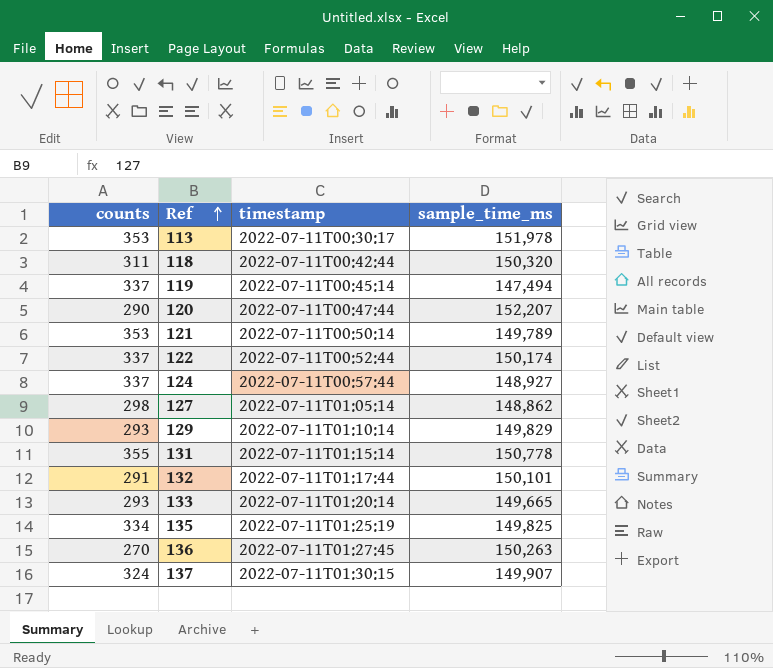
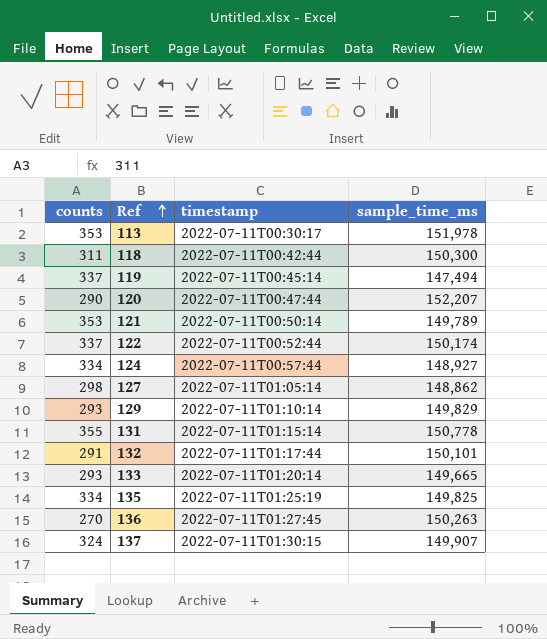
118 | sample_time_ms: 150,320 -> 150,300
124 | counts: 337 -> 334

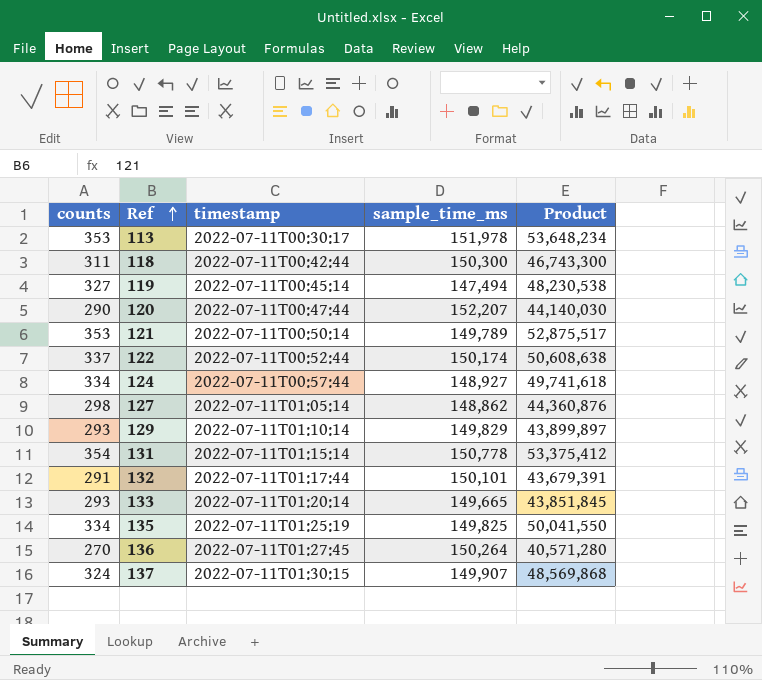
column Product | formula: none -> [counts] * [sample_time_ms]
119 | counts: 337 -> 327
131 | counts: 355 -> 354
136 | sample_time_ms: 150,263 -> 150,264

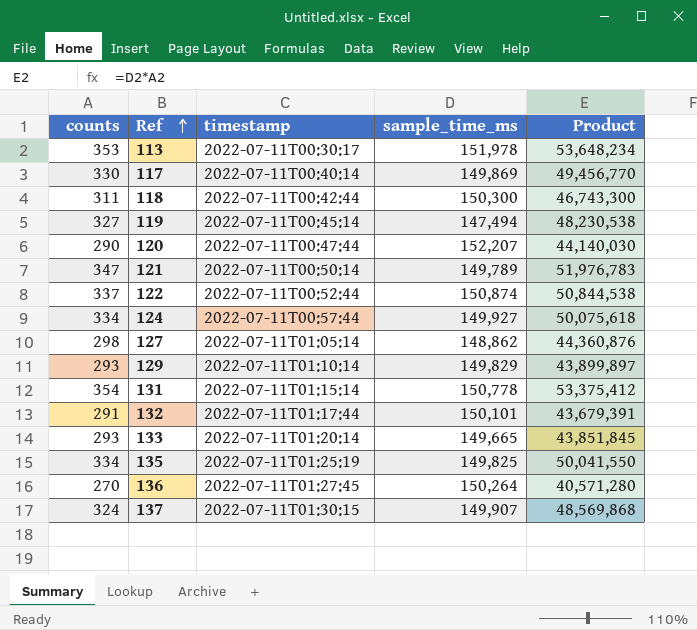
row 117: none -> 330 | 2022-07-11T00:40:14 | 149,869 | 49,456,770
121 | counts: 353 -> 347
121 | Product: 52,875,517 -> 51,976,783
122 | sample_time_ms: 150,174 -> 150,874
122 | Product: 50,608,638 -> 50,844,538
124 | sample_time_ms: 148,927 -> 149,927
124 | Product: 49,741,618 -> 50,075,618

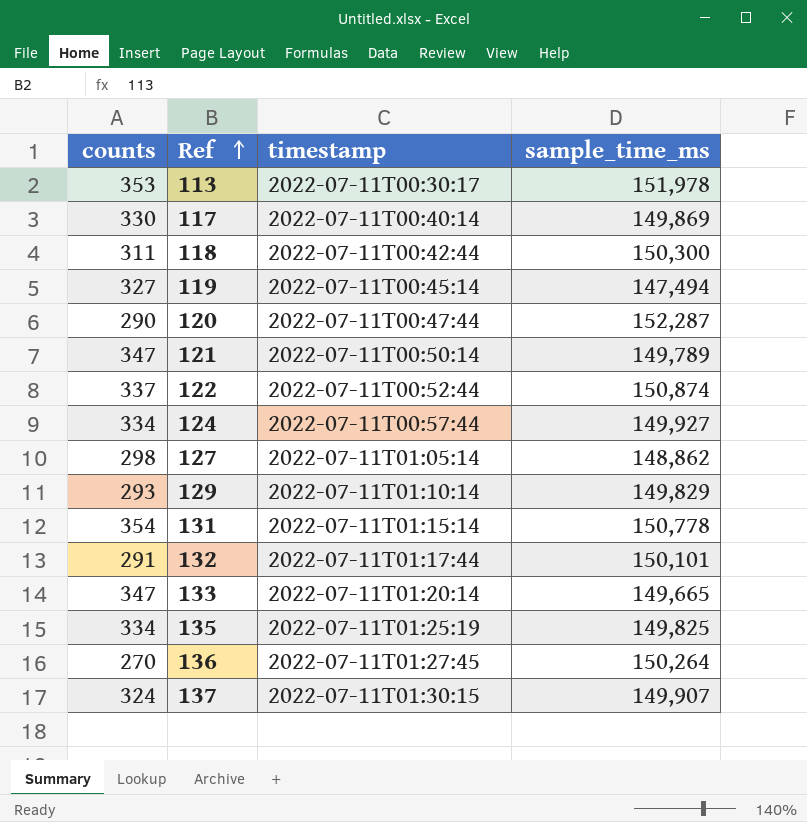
column Product | formula: [counts] * [sample_time_ms] -> none
120 | sample_time_ms: 152,207 -> 152,287
133 | counts: 293 -> 347

